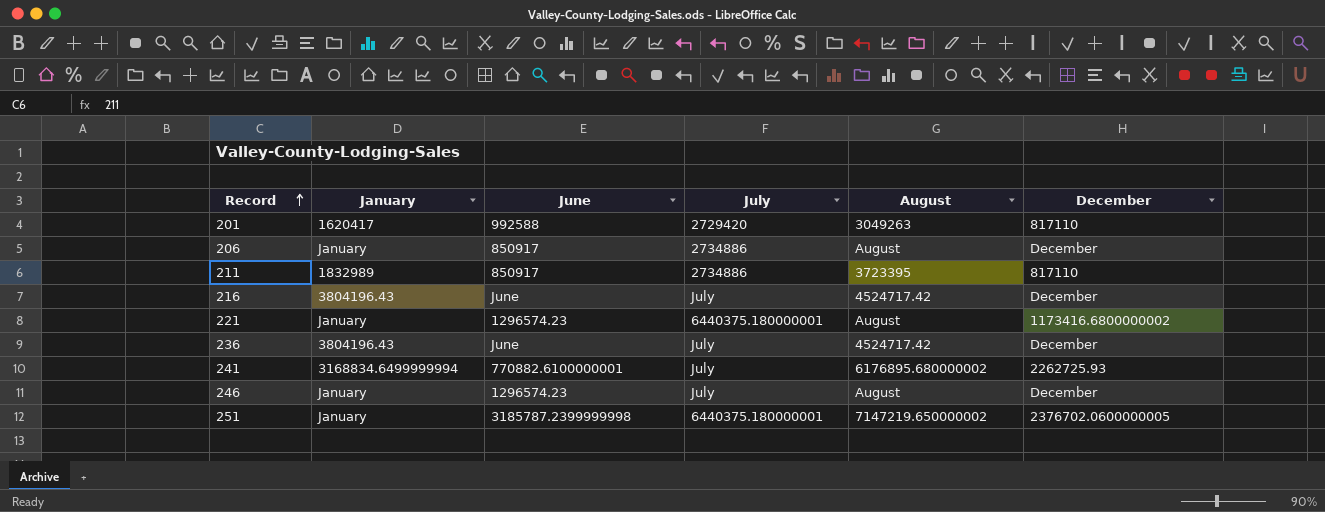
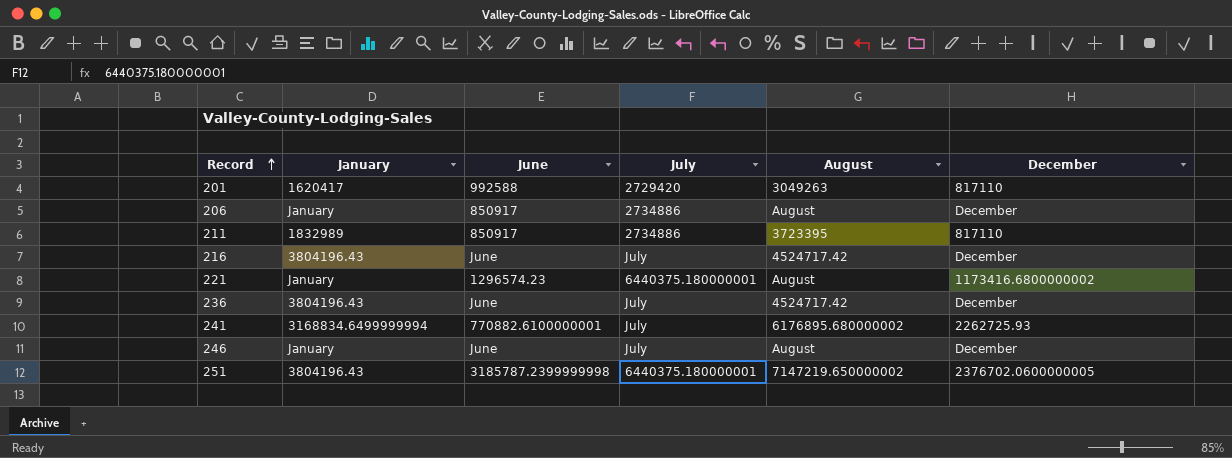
246 | June: 1296574.23 -> June
251 | January: January -> 3804196.43

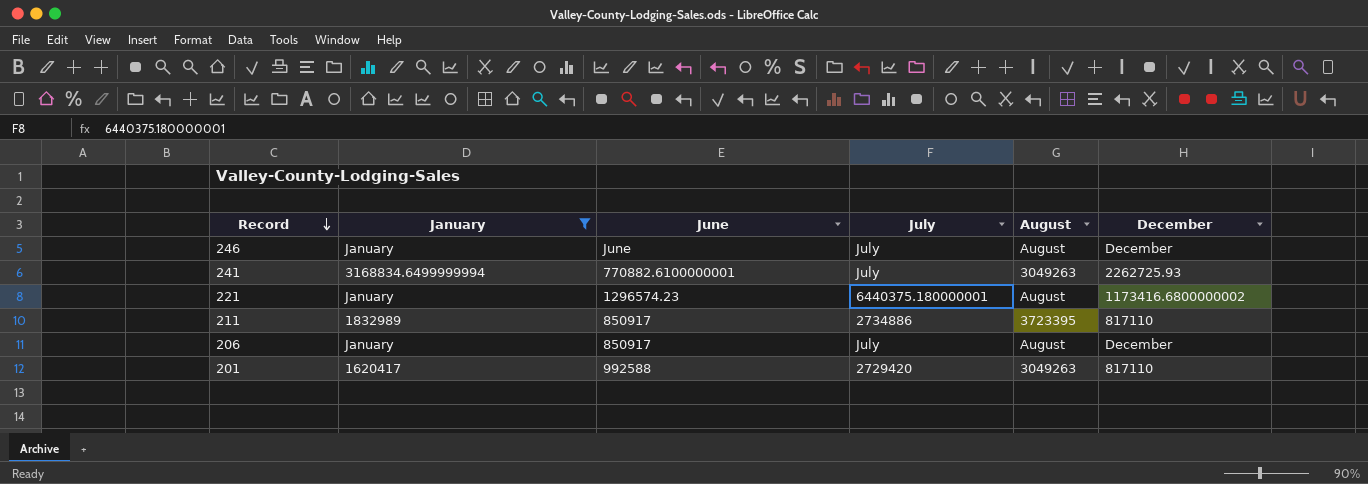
filter: none -> January != 3804196.43
row order: Record ascending -> Record descending
241 | August: 6176895.680000002 -> 3049263
206 | July: 2734886 -> July

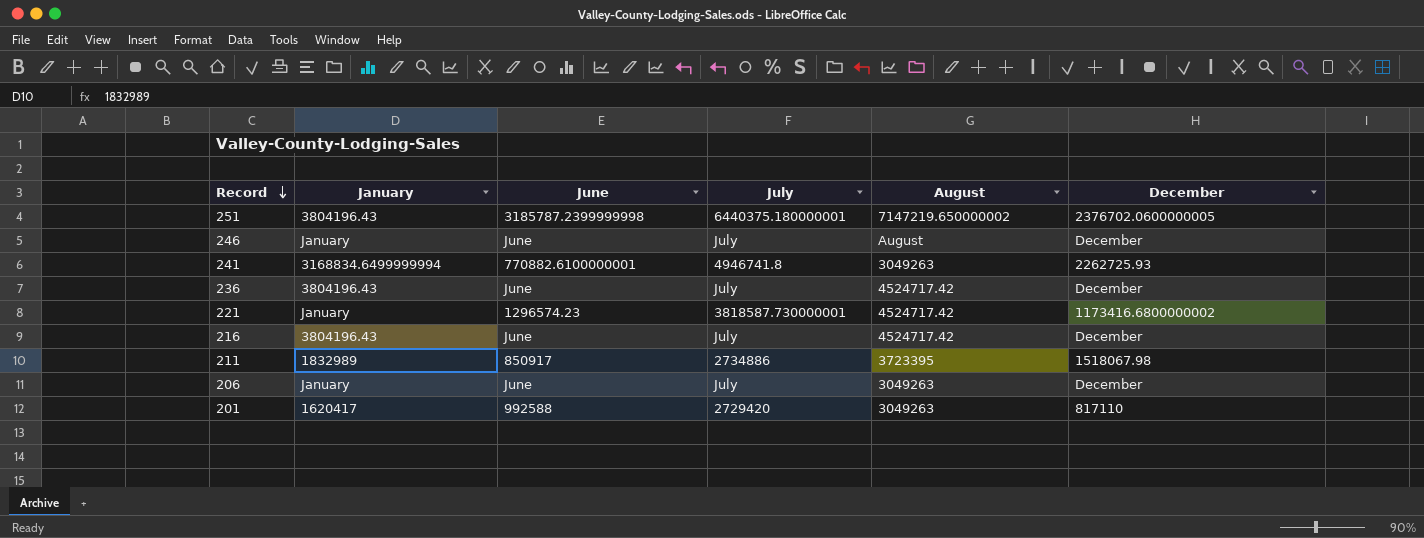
filter: January != 3804196.43 -> none
241 | July: July -> 4946741.8
221 | July: 6440375.180000001 -> 3818587.730000001
221 | August: August -> 4524717.42
211 | December: 817110 -> 1518067.98
206 | June: 850917 -> June
206 | August: August -> 3049263

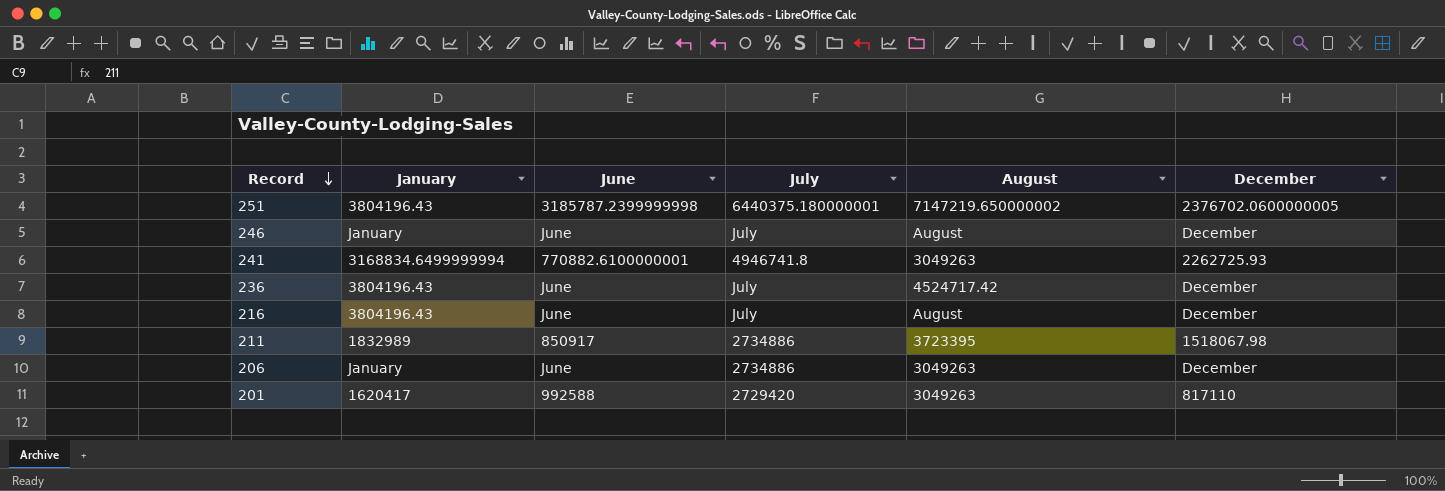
row 221: January | 1296574.23 | 3818587.730000001 | 4524717.42 | 1173416.6800000002 -> none
216 | August: 4524717.42 -> August
206 | July: July -> 2734886

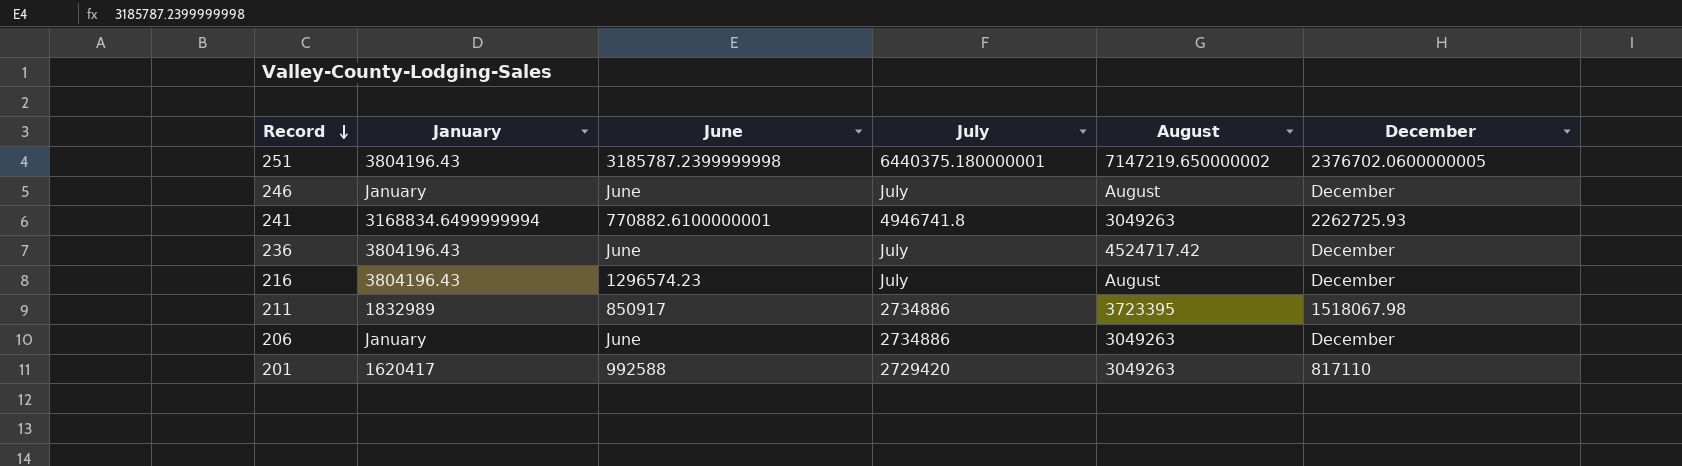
216 | June: June -> 1296574.23

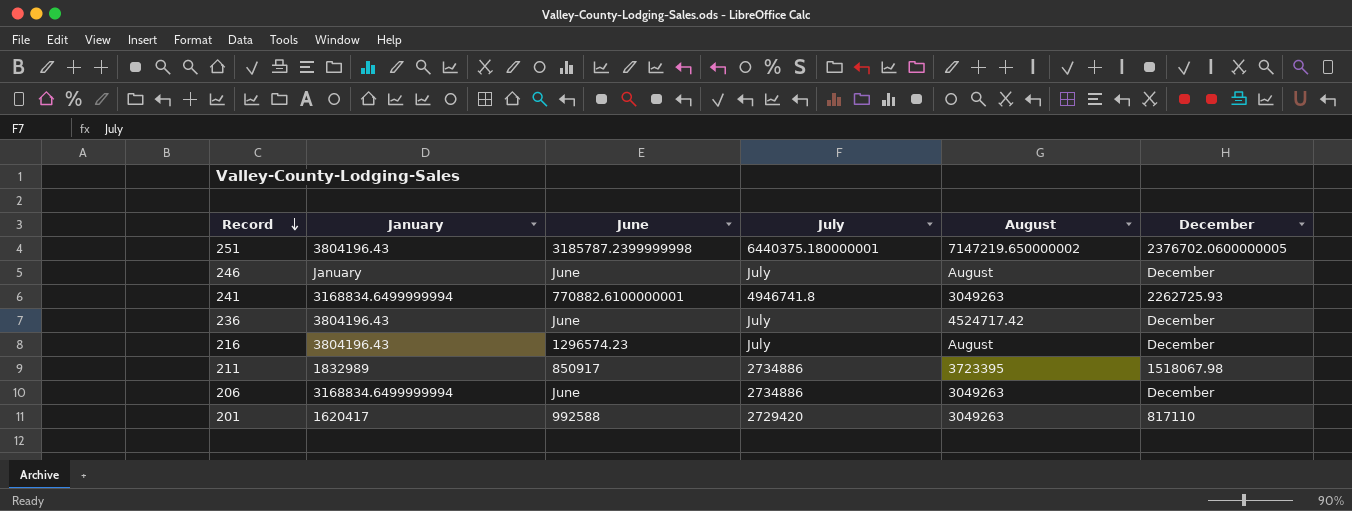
206 | January: January -> 3168834.6499999994

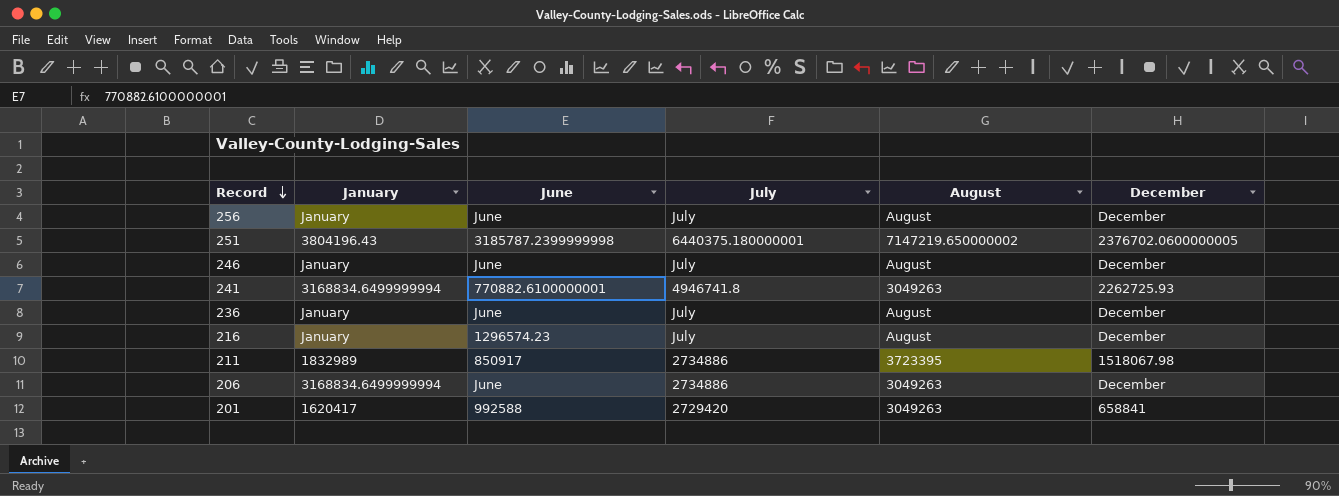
row 256: none -> January | June | July | August | December
236 | January: 3804196.43 -> January
236 | August: 4524717.42 -> August
216 | January: 3804196.43 -> January
201 | December: 817110 -> 658841

